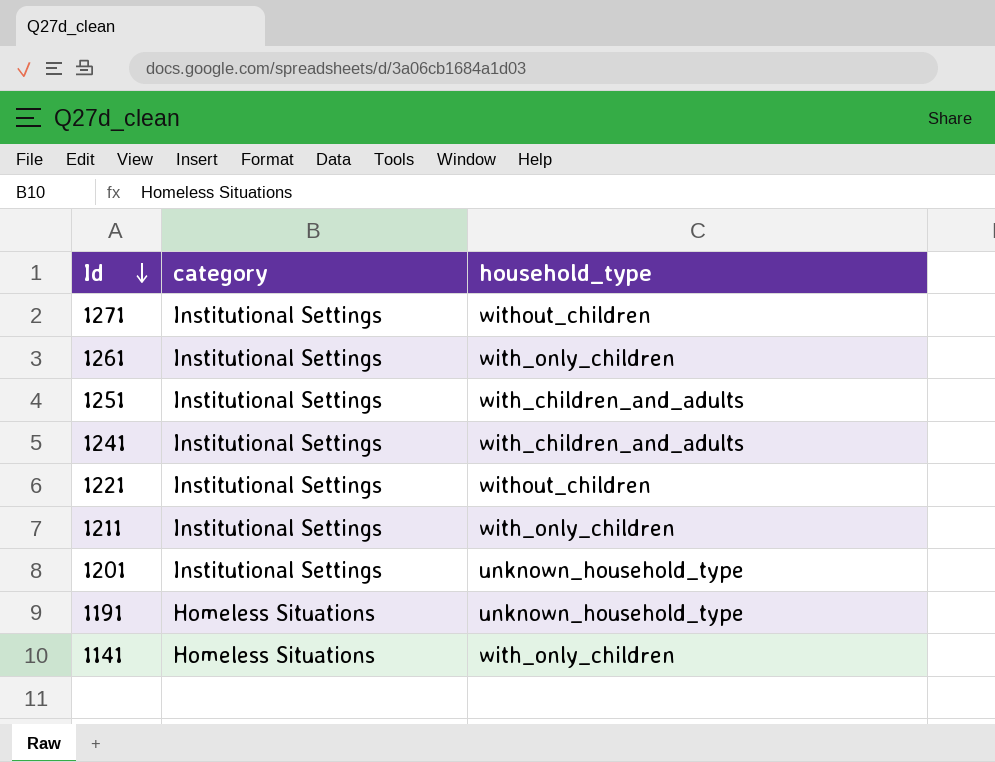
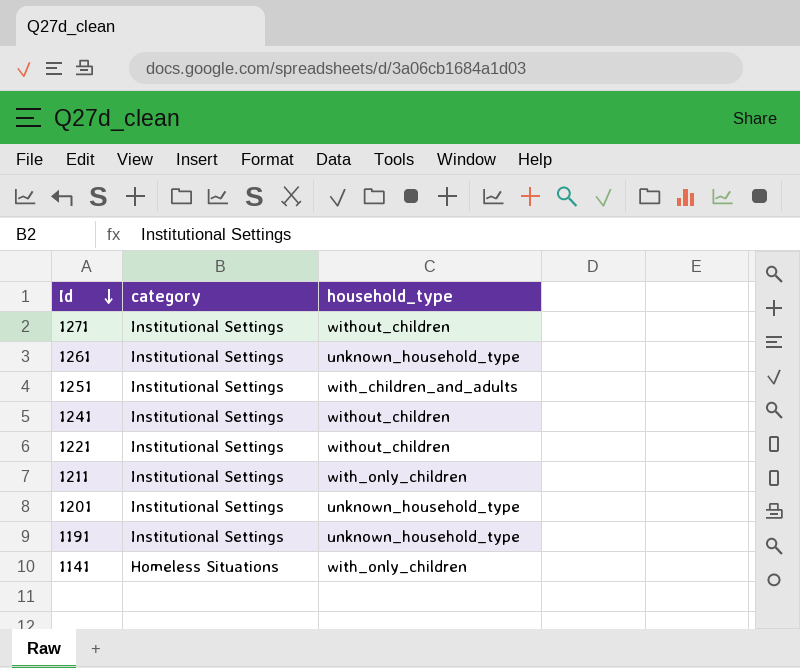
1261 | household_type: with_only_children -> unknown_household_type
1241 | household_type: with_children_and_adults -> without_children
1191 | category: Homeless Situations -> Institutional Settings

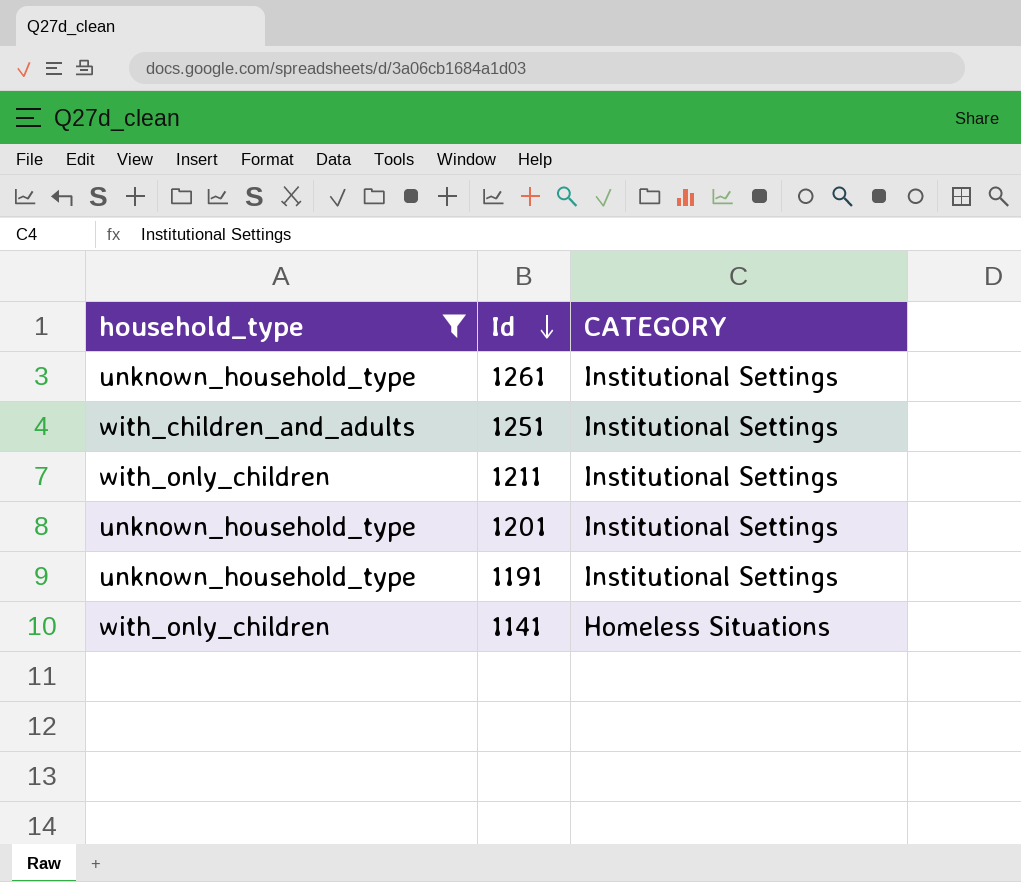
filter: none -> household_type != without_children
column household_type | position: 3 -> 1
column name: category -> CATEGORY

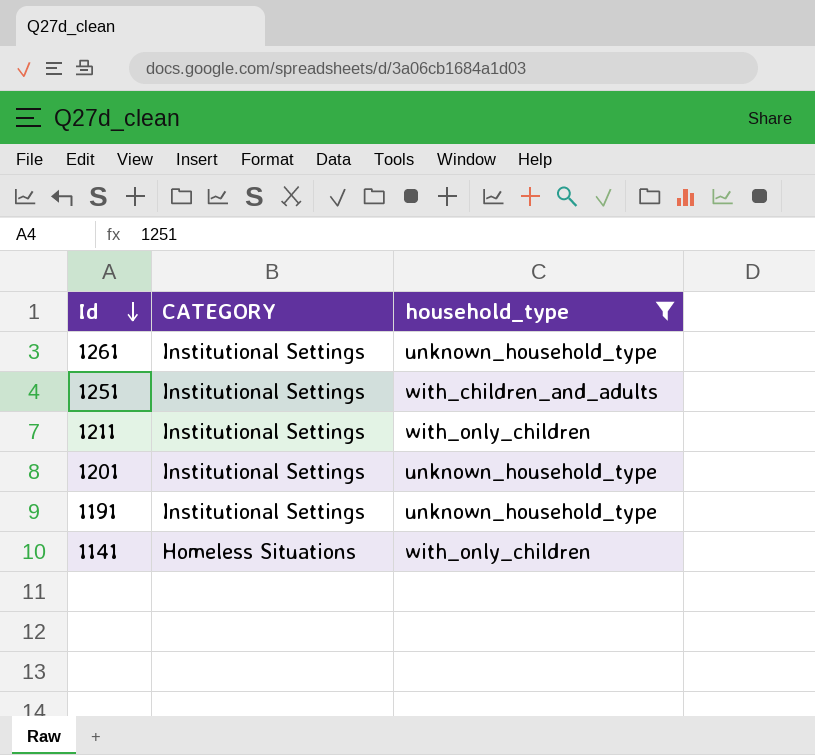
column household_type | position: 1 -> 3

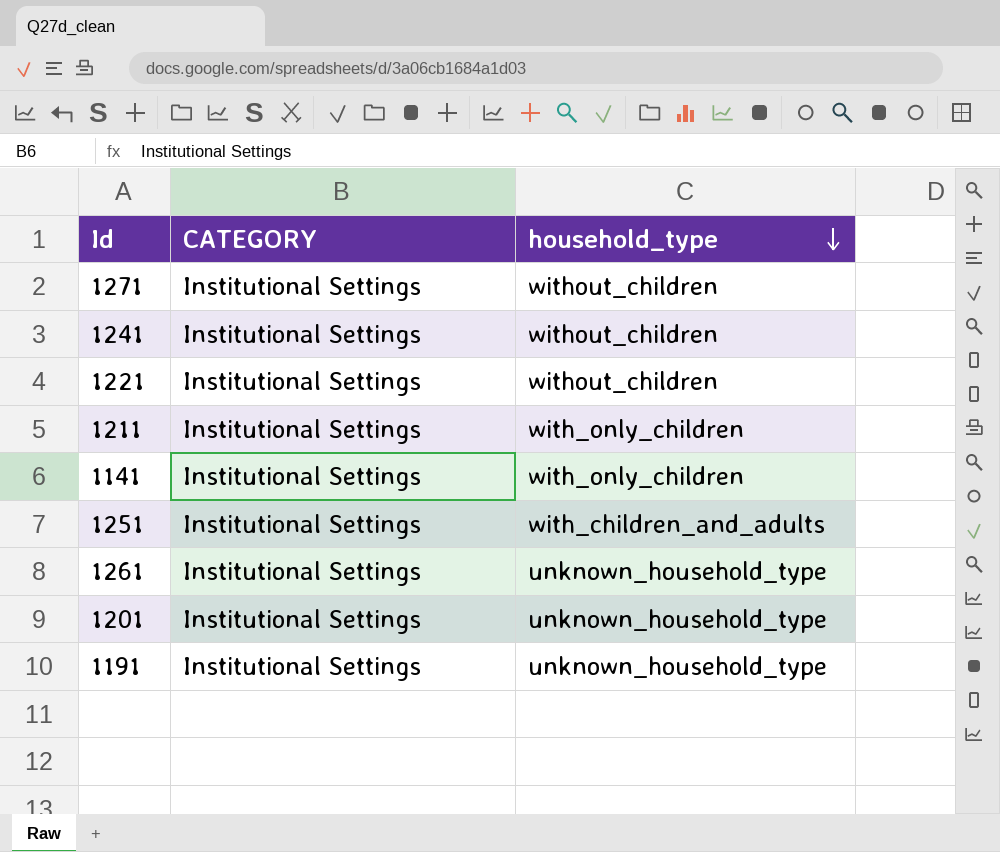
filter: household_type != without_children -> none
row order: Id descending -> household_type descending
1141 | CATEGORY: Homeless Situations -> Institutional Settings

